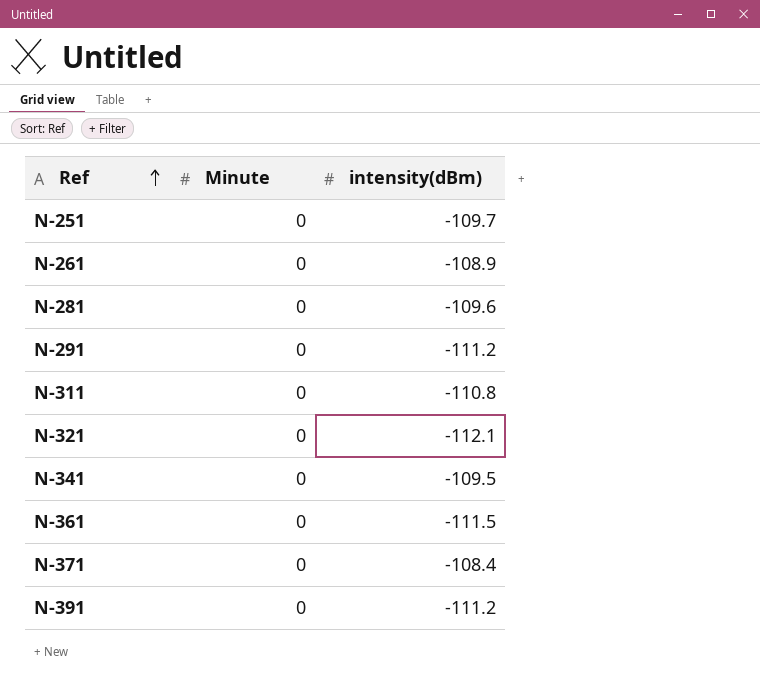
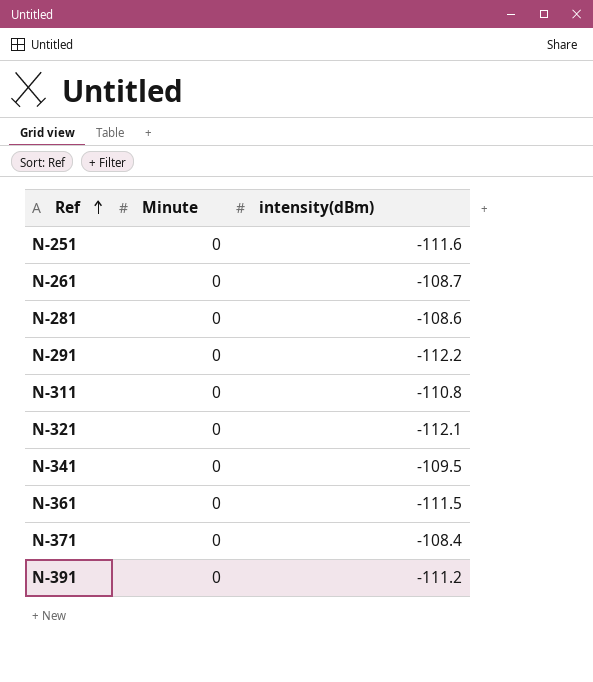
N-251 | intensity(dBm): -109.7 -> -111.6
N-261 | intensity(dBm): -108.9 -> -108.7
N-281 | intensity(dBm): -109.6 -> -108.6
N-291 | intensity(dBm): -111.2 -> -112.2

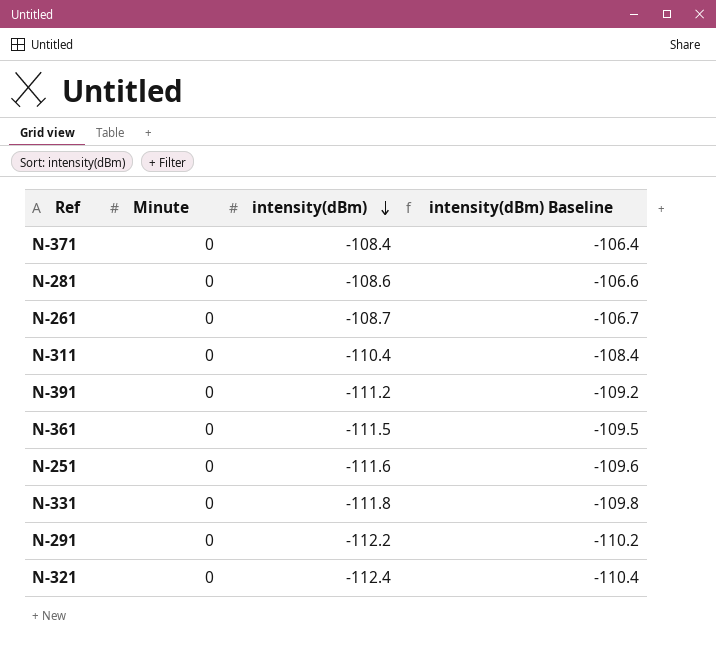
row order: Ref ascending -> intensity(dBm) descending
column intensity(dBm) Baseline | formula: none -> [intensity(dBm)] + 2
row N-341: 0 | -109.5 -> none
N-311 | intensity(dBm): -110.8 -> -110.4
row N-331: none -> 0 | -111.8 | -109.8
N-321 | intensity(dBm): -112.1 -> -112.4

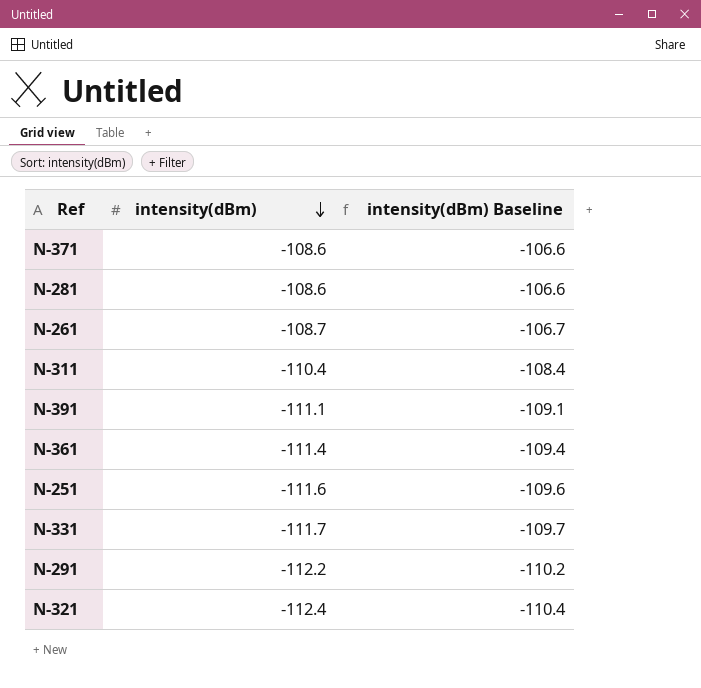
column Minute | position: 2 -> none
N-371 | intensity(dBm): -108.4 -> -108.6
N-371 | intensity(dBm) Baseline: -106.4 -> -106.6
N-391 | intensity(dBm): -111.2 -> -111.1
N-391 | intensity(dBm) Baseline: -109.2 -> -109.1
N-361 | intensity(dBm): -111.5 -> -111.4
N-361 | intensity(dBm) Baseline: -109.5 -> -109.4
N-331 | intensity(dBm): -111.8 -> -111.7
N-331 | intensity(dBm) Baseline: -109.8 -> -109.7

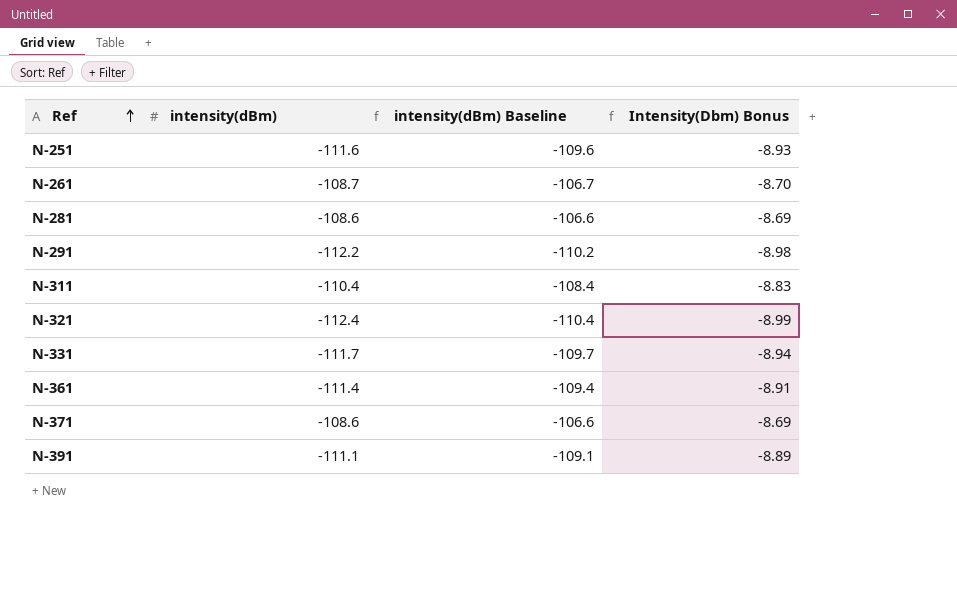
row order: intensity(dBm) descending -> Ref ascending
column Intensity(Dbm) Bonus | formula: none -> [intensity(dBm)] * 0.08

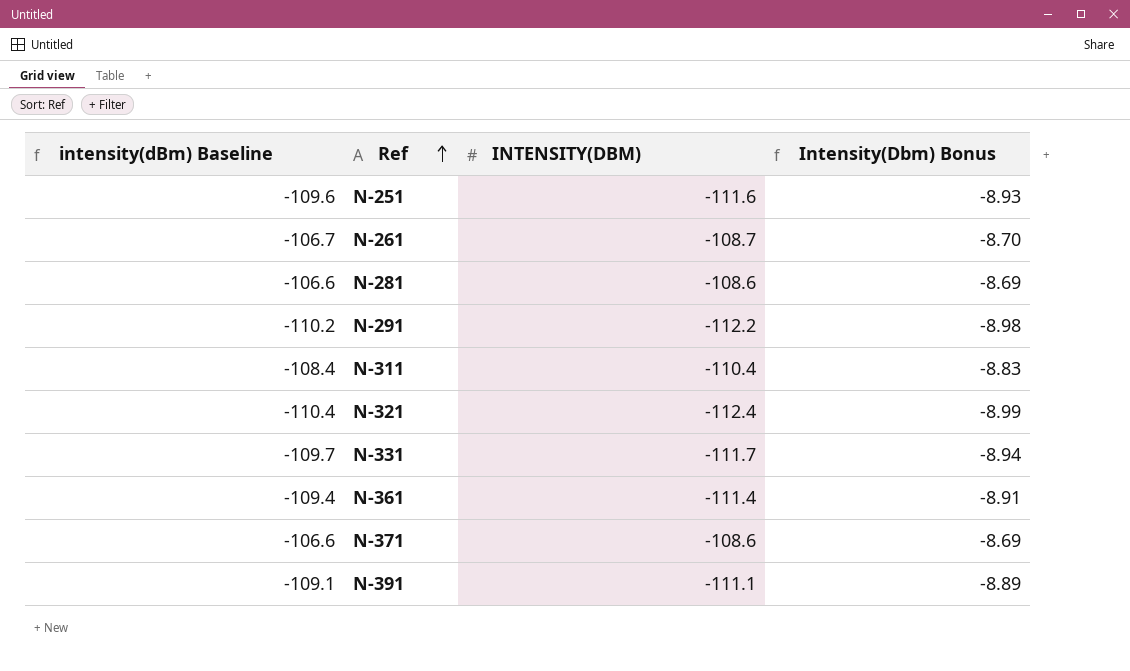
column intensity(dBm) Baseline | position: 3 -> 1
column name: intensity(dBm) -> INTENSITY(DBM)

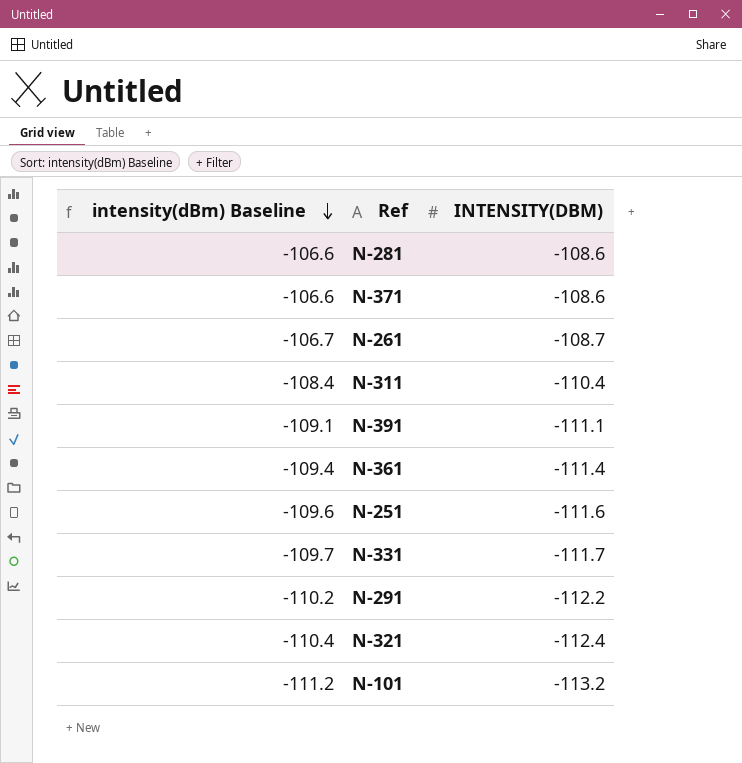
row order: Ref ascending -> intensity(dBm) Baseline descending
column Intensity(Dbm) Bonus | formula: [INTENSITY(DBM)] * 0.08 -> none
row N-101: none -> -111.2 | -113.2

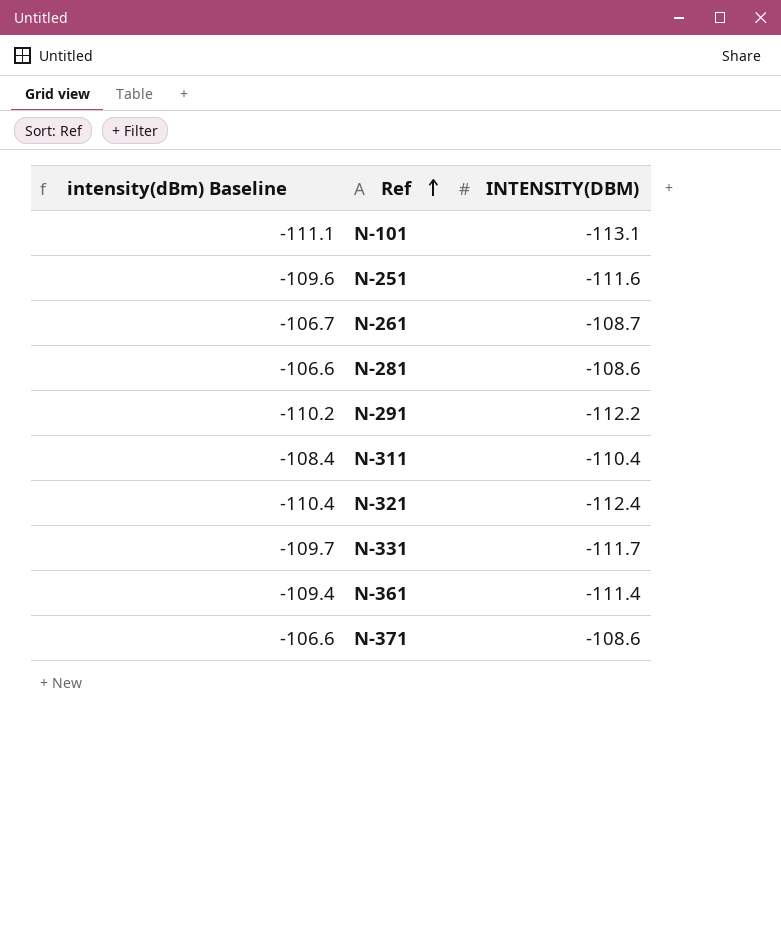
row order: intensity(dBm) Baseline descending -> Ref ascending
row N-391: -109.1 | -111.1 -> none
N-101 | intensity(dBm) Baseline: -111.2 -> -111.1
N-101 | INTENSITY(DBM): -113.2 -> -113.1

